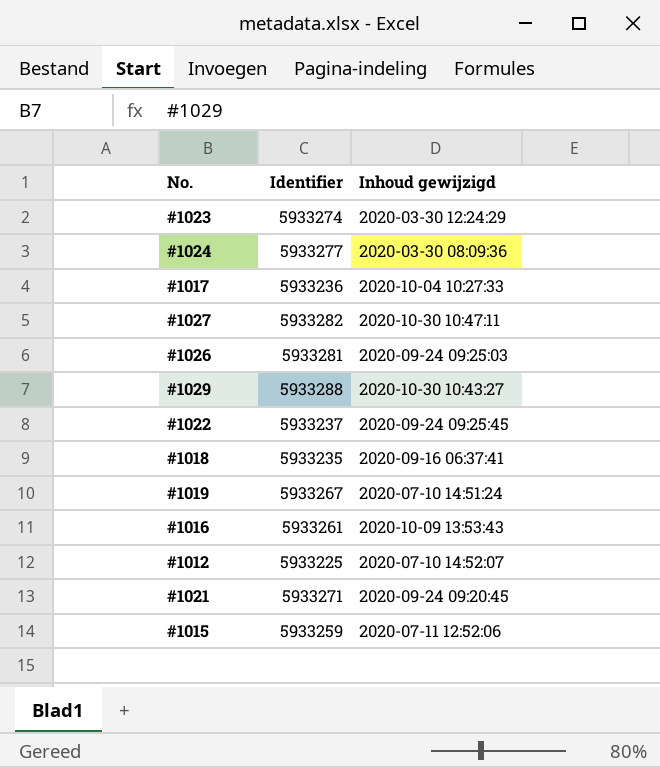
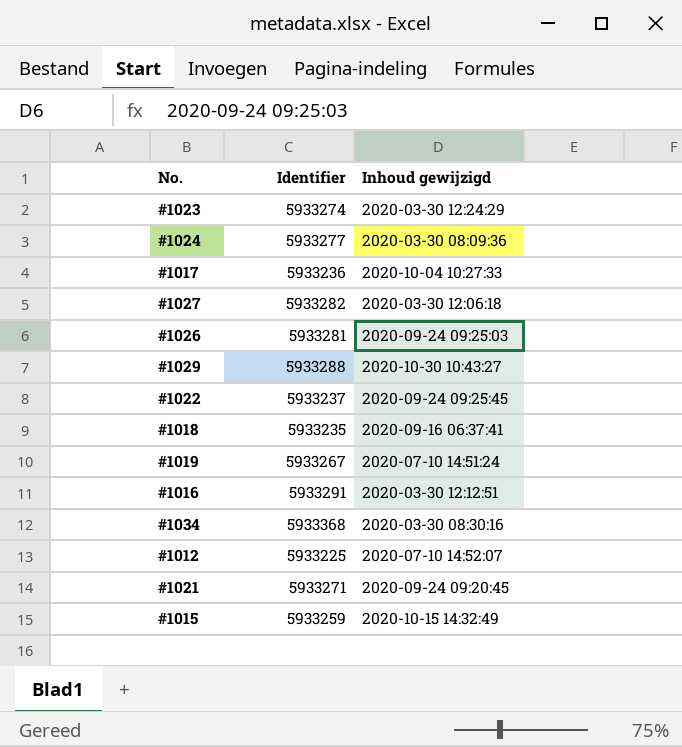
#1027 | Inhoud gewijzigd: 2020-10-30 10:47:11 -> 2020-03-30 12:06:18
#1016 | Identifier: 5933261 -> 5933291
#1016 | Inhoud gewijzigd: 2020-10-09 13:53:43 -> 2020-03-30 12:12:51
row #1034: none -> 5933368 | 2020-03-30 08:30:16
#1015 | Inhoud gewijzigd: 2020-07-11 12:52:06 -> 2020-10-15 14:32:49

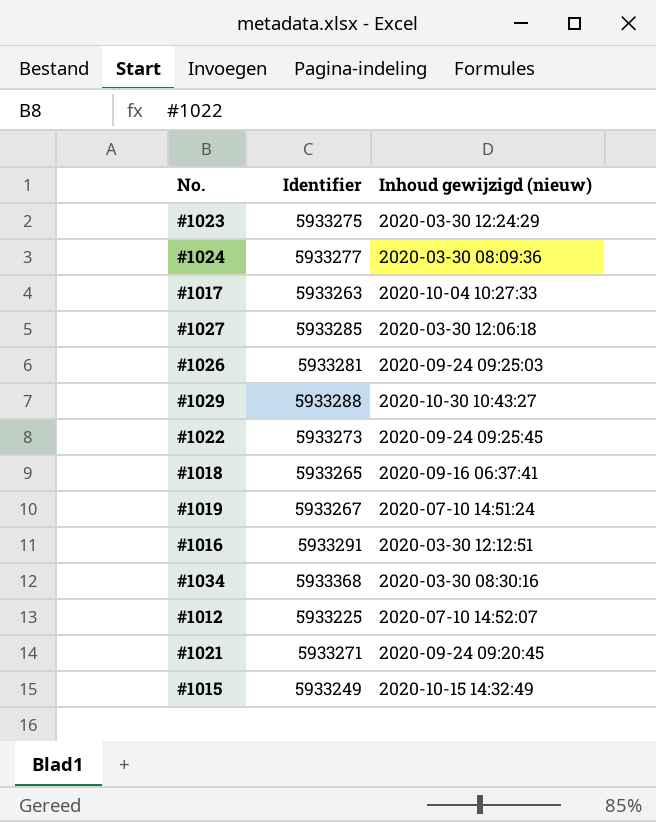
column name: Inhoud gewijzigd -> Inhoud gewijzigd (nieuw)
#1023 | Identifier: 5933274 -> 5933275
#1017 | Identifier: 5933236 -> 5933263
#1027 | Identifier: 5933282 -> 5933285
#1022 | Identifier: 5933237 -> 5933273
#1018 | Identifier: 5933235 -> 5933265
#1015 | Identifier: 5933259 -> 5933249

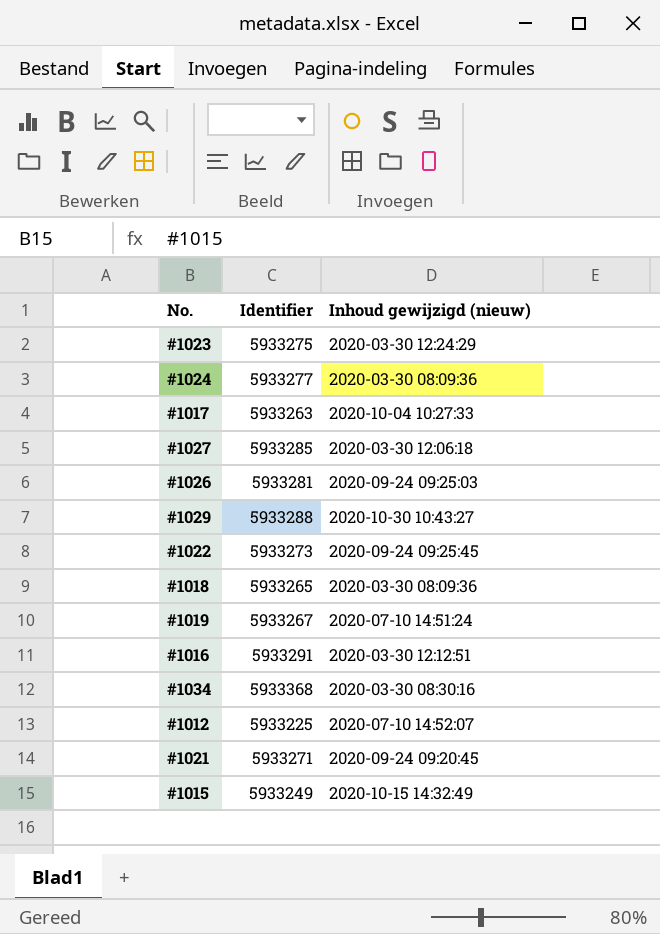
#1018 | Inhoud gewijzigd (nieuw): 2020-09-16 06:37:41 -> 2020-03-30 08:09:36

